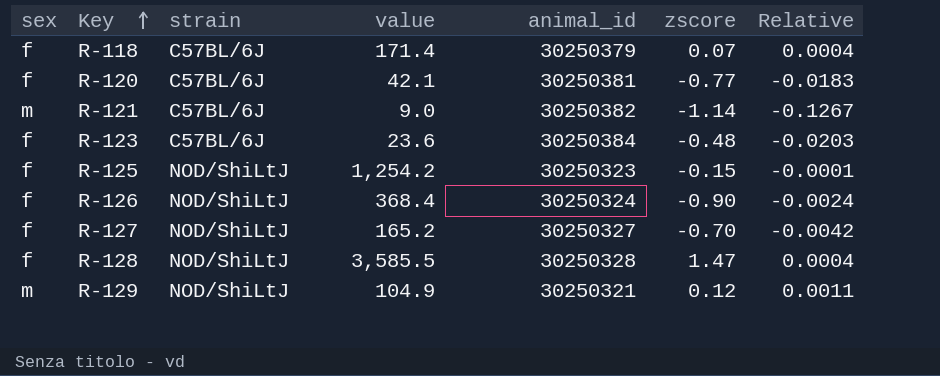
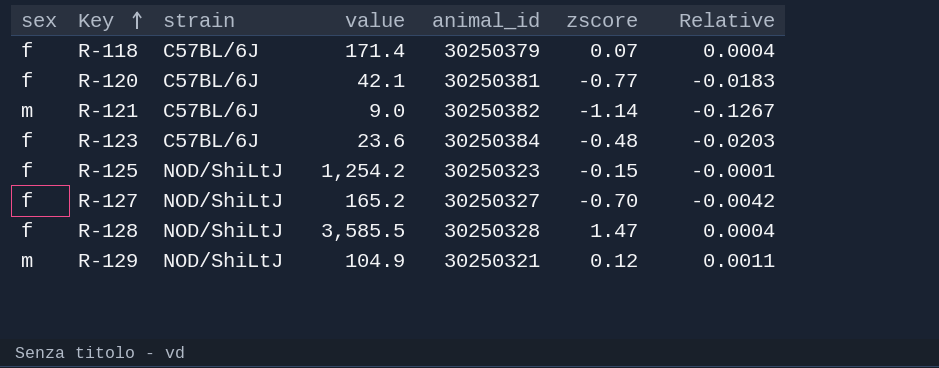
row R-126: f | NOD/ShiLtJ | 368.4 | 30250324 | -0.90 | -0.0024 -> none

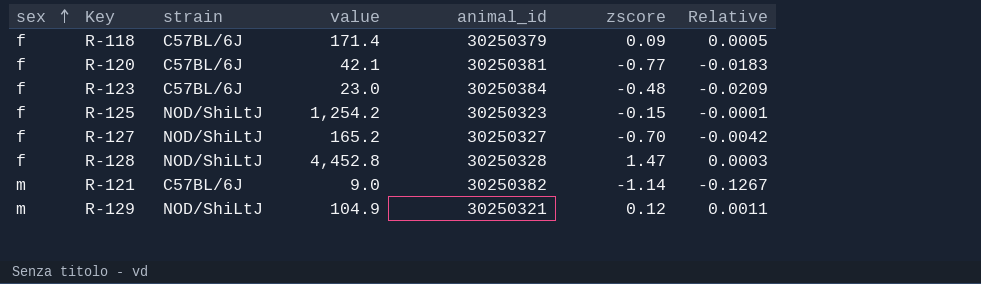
row order: Key ascending -> sex ascending
R-118 | zscore: 0.07 -> 0.09
R-118 | Relative: 0.0004 -> 0.0005
R-123 | value: 23.6 -> 23.0
R-123 | Relative: -0.0203 -> -0.0209
R-128 | value: 3,585.5 -> 4,452.8
R-128 | Relative: 0.0004 -> 0.0003

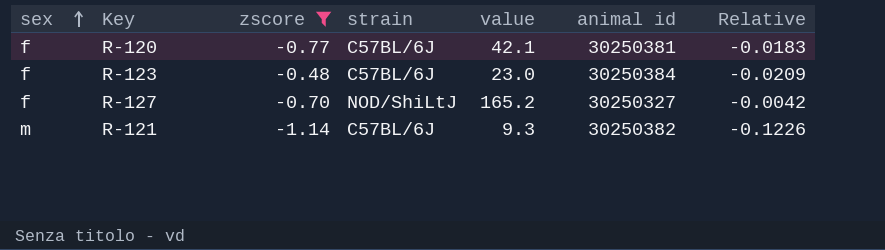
filter: none -> zscore <= -0.48
column zscore | position: 6 -> 3
column name: animal_id -> animal id
R-121 | value: 9.0 -> 9.3
R-121 | Relative: -0.1267 -> -0.1226

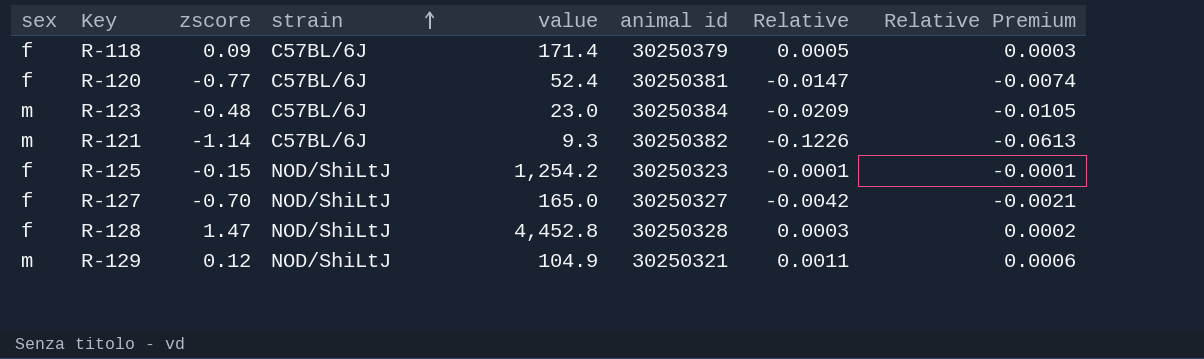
filter: zscore <= -0.48 -> none
row order: sex ascending -> strain ascending
column Relative Premium | formula: none -> [Relative] * 0.5
R-120 | value: 42.1 -> 52.4
R-120 | Relative: -0.0183 -> -0.0147
R-123 | sex: f -> m
R-127 | value: 165.2 -> 165.0

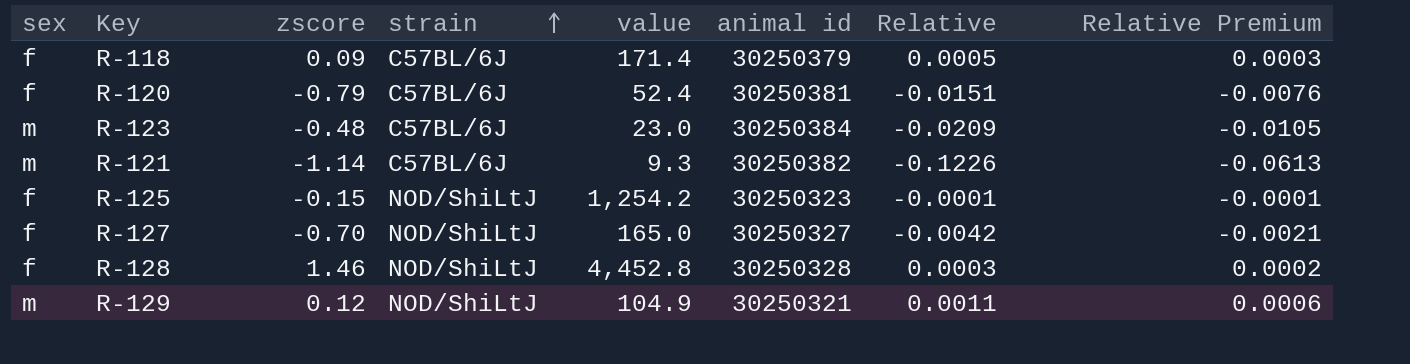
R-120 | zscore: -0.77 -> -0.79
R-120 | Relative: -0.0147 -> -0.0151
R-120 | Relative Premium: -0.0074 -> -0.0076
R-128 | zscore: 1.47 -> 1.46

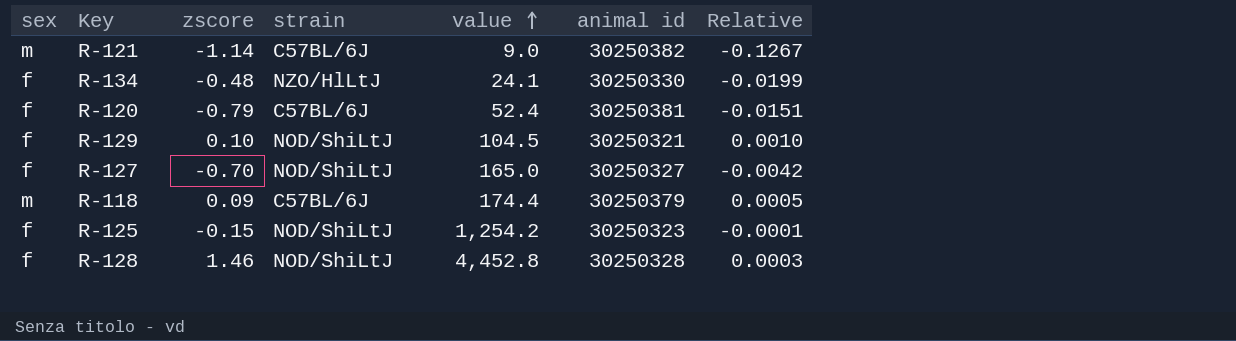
row order: strain ascending -> value ascending
column Relative Premium | formula: [Relative] * 0.5 -> none
row R-123: m | -0.48 | C57BL/6J | 23.0 | 30250384 | -0.0209 | -0.0105 -> none
R-121 | value: 9.3 -> 9.0
R-121 | Relative: -0.1226 -> -0.1267
row R-134: none -> f | -0.48 | NZO/HlLtJ | 24.1 | 30250330 | -0.0199
R-129 | sex: m -> f
R-129 | zscore: 0.12 -> 0.10
R-129 | value: 104.9 -> 104.5
R-129 | Relative: 0.0011 -> 0.0010
R-118 | sex: f -> m
R-118 | value: 171.4 -> 174.4

